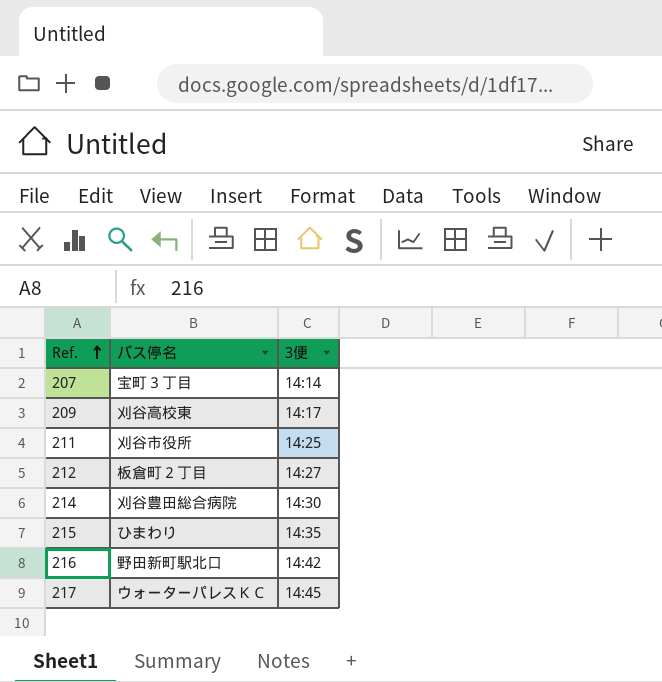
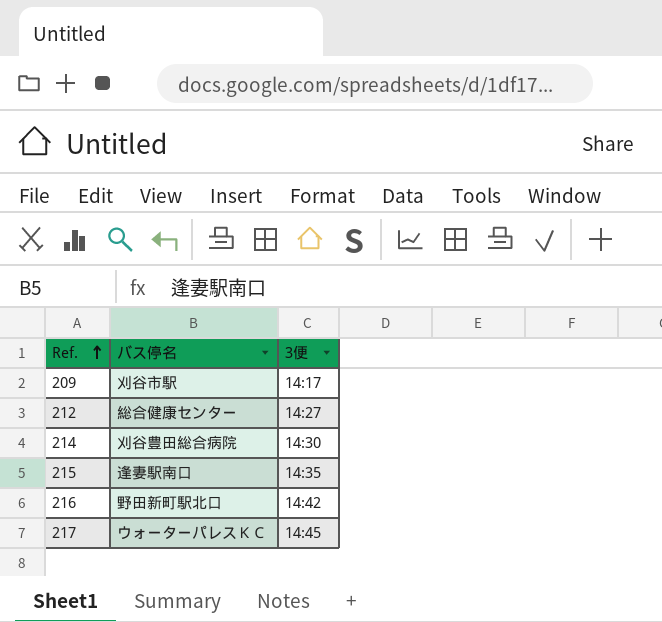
row 207: 宝町３丁目 | 14:14 -> none
row 211: 刈谷市役所 | 14:25 -> none
209 | バス停名: 刈谷高校東 -> 刈谷市駅
212 | バス停名: 板倉町２丁目 -> 総合健康センター
215 | バス停名: ひまわり -> 逢妻駅南口

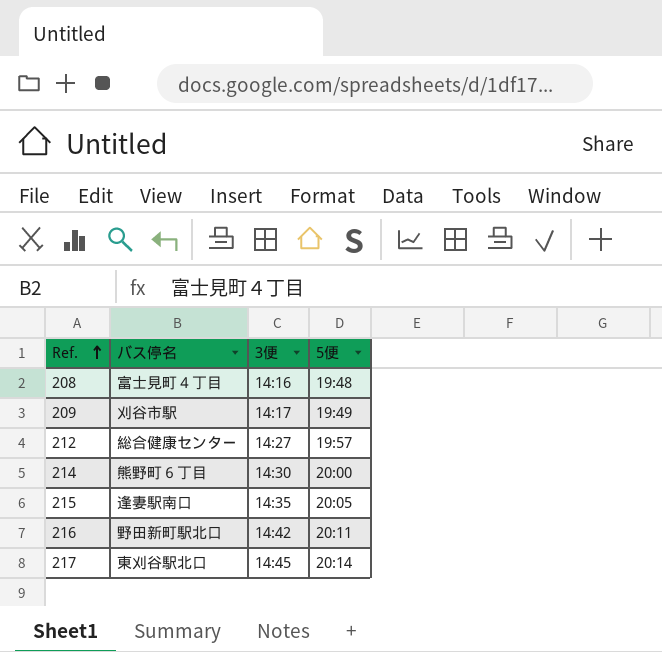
column 5便 | position: none -> 4
row 208: none -> 富士見町４丁目 | 14:16 | 19:48
214 | バス停名: 刈谷豊田総合病院 -> 熊野町６丁目
217 | バス停名: ウォーターパレスＫＣ -> 東刈谷駅北口

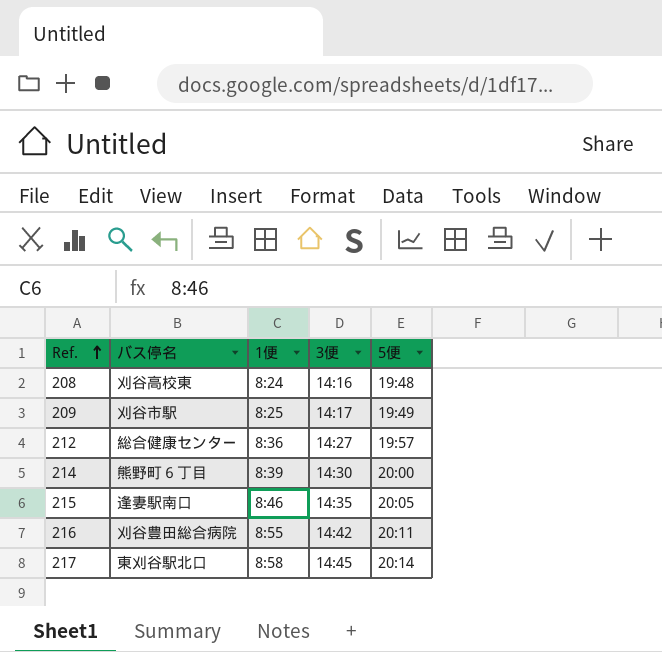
column 1便 | position: none -> 3
208 | バス停名: 富士見町４丁目 -> 刈谷高校東
216 | バス停名: 野田新町駅北口 -> 刈谷豊田総合病院

